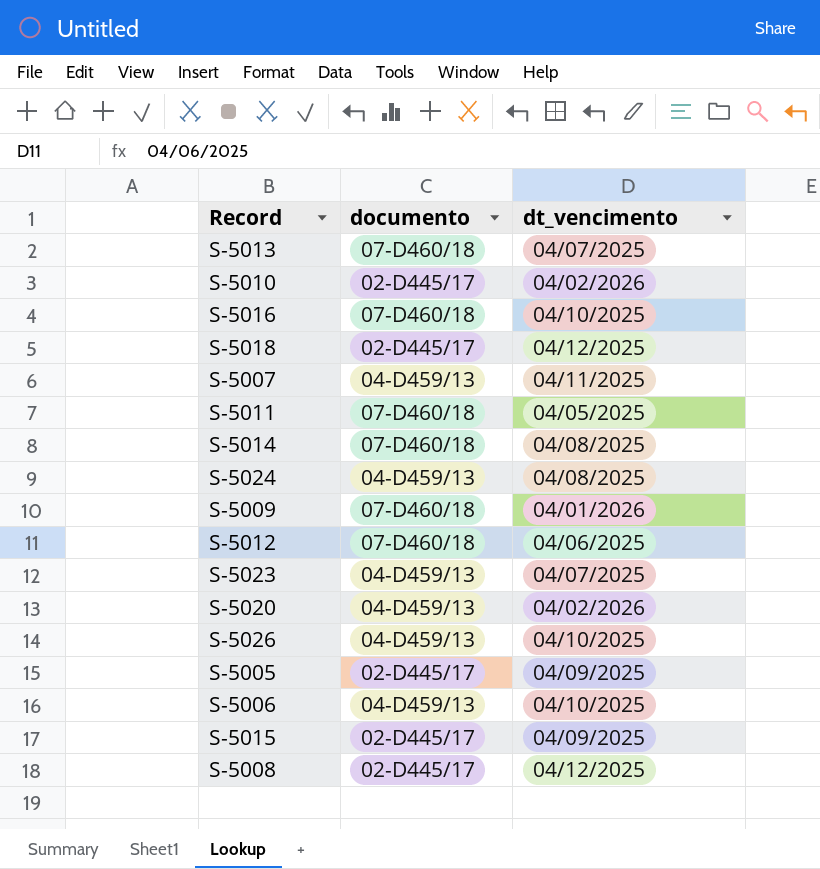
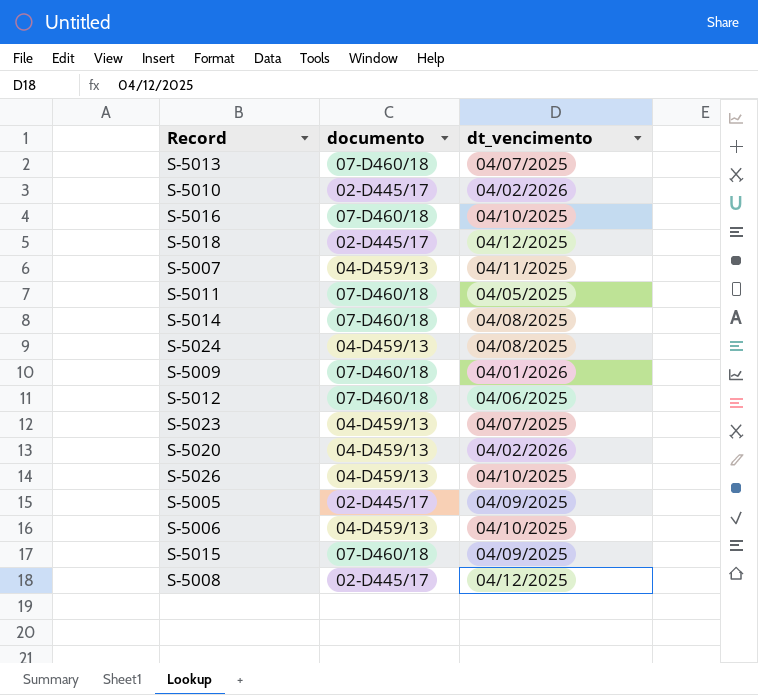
S-5015 | documento: 02-D445/17 -> 07-D460/18

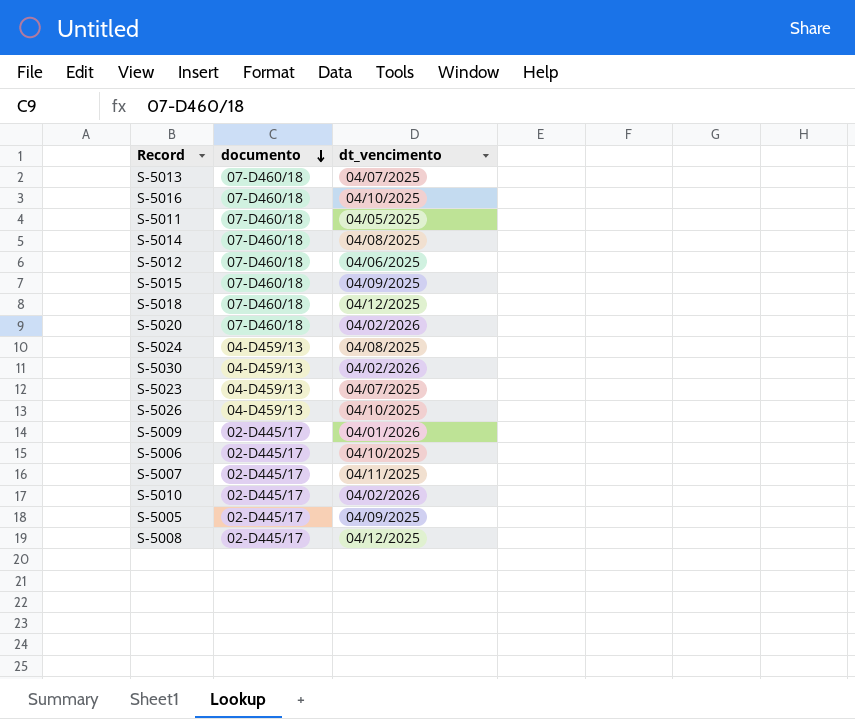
row order: none -> documento descending
S-5018 | documento: 02-D445/17 -> 07-D460/18
S-5020 | documento: 04-D459/13 -> 07-D460/18
row S-5030: none -> 04-D459/13 | 04/02/2026
S-5009 | documento: 07-D460/18 -> 02-D445/17
S-5006 | documento: 04-D459/13 -> 02-D445/17
S-5007 | documento: 04-D459/13 -> 02-D445/17

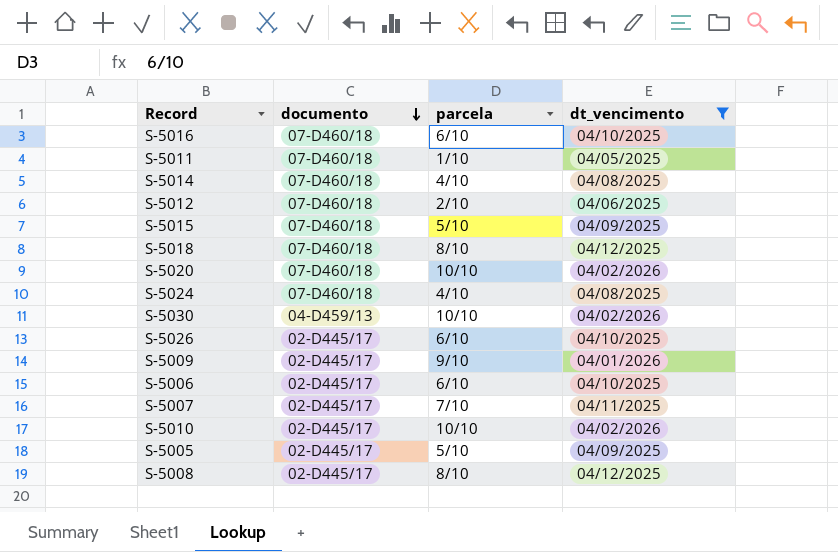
filter: none -> dt_vencimento != 04/07/2025
column parcela | position: none -> 3
S-5024 | documento: 04-D459/13 -> 07-D460/18
S-5026 | documento: 04-D459/13 -> 02-D445/17

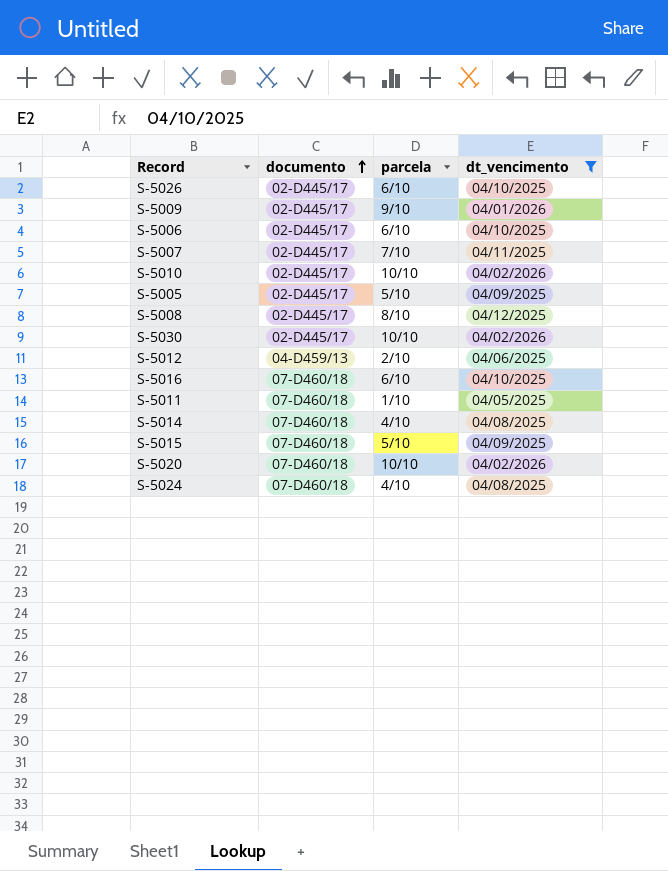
row order: documento descending -> documento ascending
row S-5018: 07-D460/18 | 8/10 | 04/12/2025 -> none
S-5030 | documento: 04-D459/13 -> 02-D445/17
S-5012 | documento: 07-D460/18 -> 04-D459/13

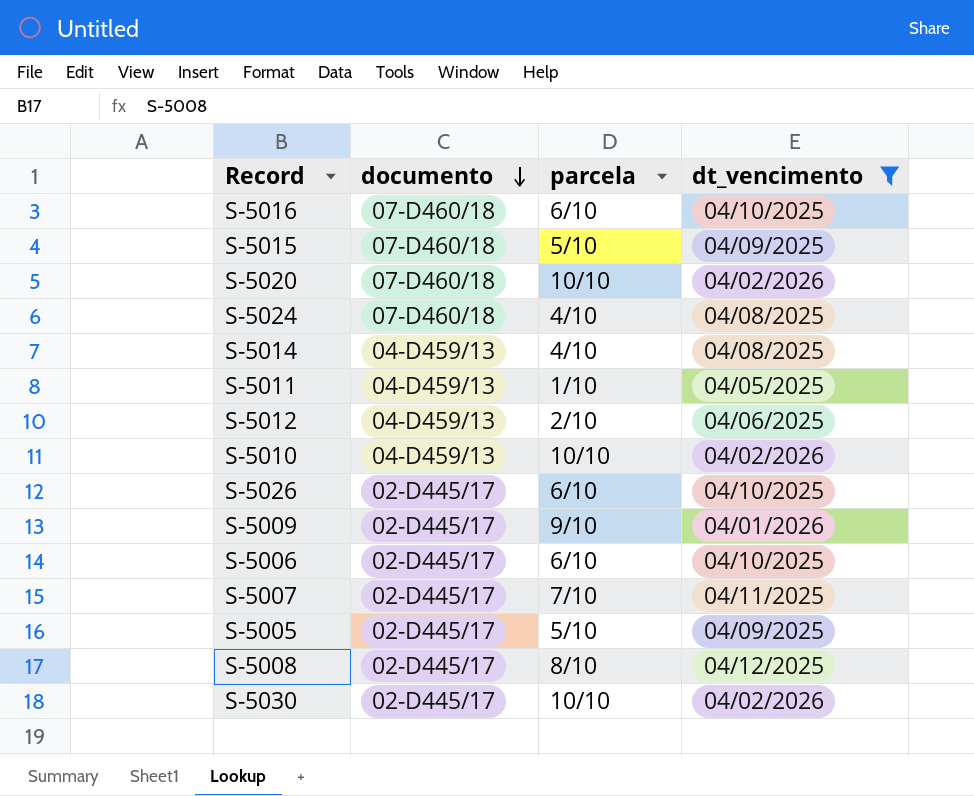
row order: documento ascending -> documento descending
S-5014 | documento: 07-D460/18 -> 04-D459/13
S-5011 | documento: 07-D460/18 -> 04-D459/13
S-5010 | documento: 02-D445/17 -> 04-D459/13

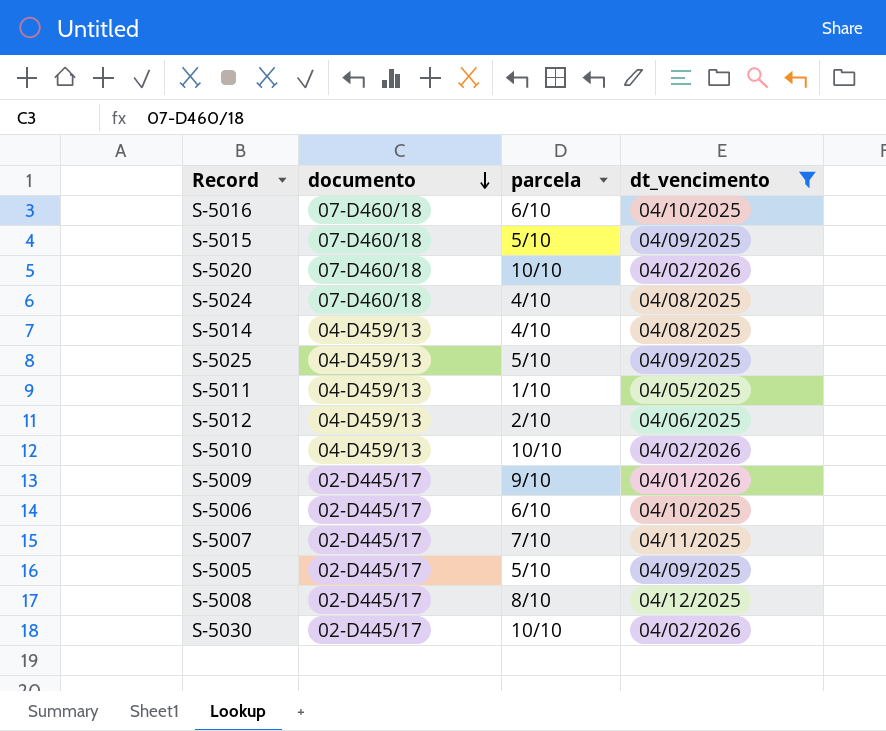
row S-5026: 02-D445/17 | 6/10 | 04/10/2025 -> none
row S-5025: none -> 04-D459/13 | 5/10 | 04/09/2025

